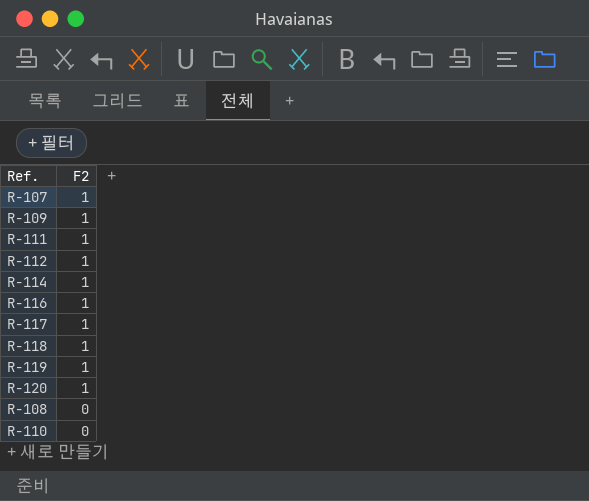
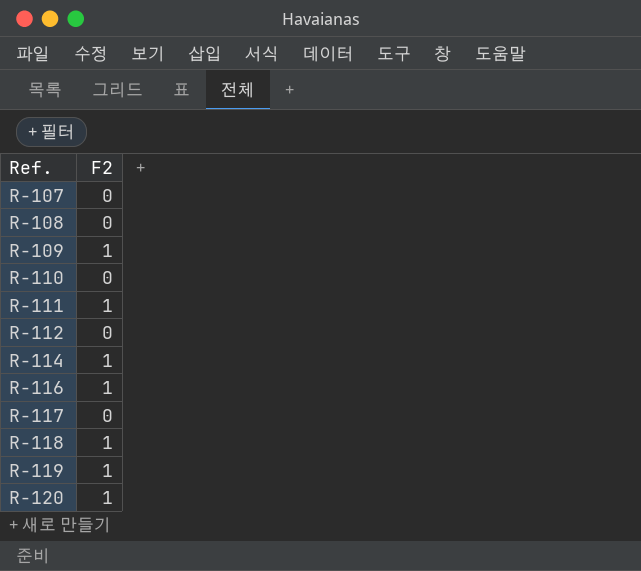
row order: F2 descending -> Ref. ascending
R-107 | F2: 1 -> 0
R-112 | F2: 1 -> 0
R-117 | F2: 1 -> 0

